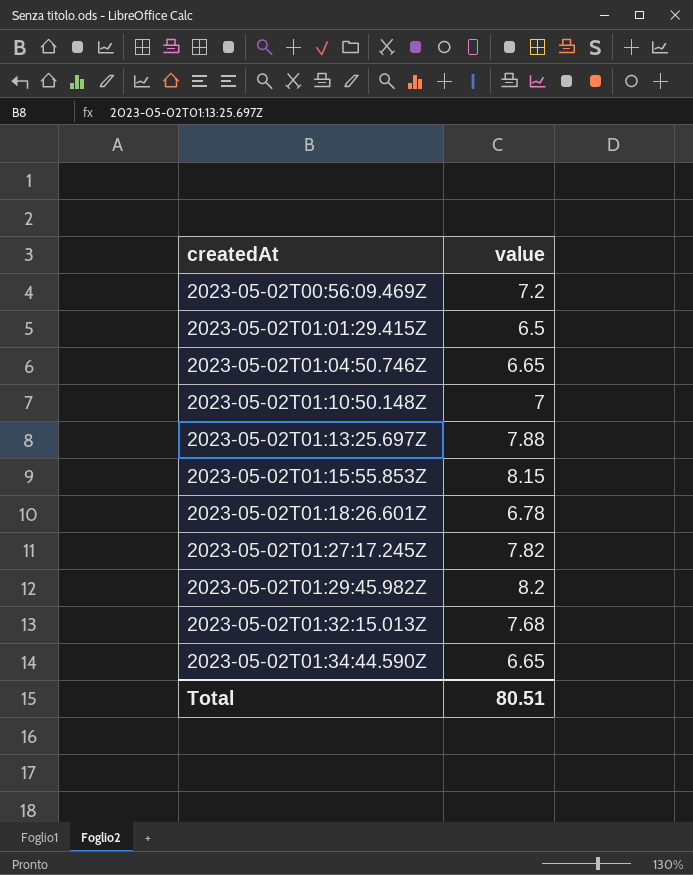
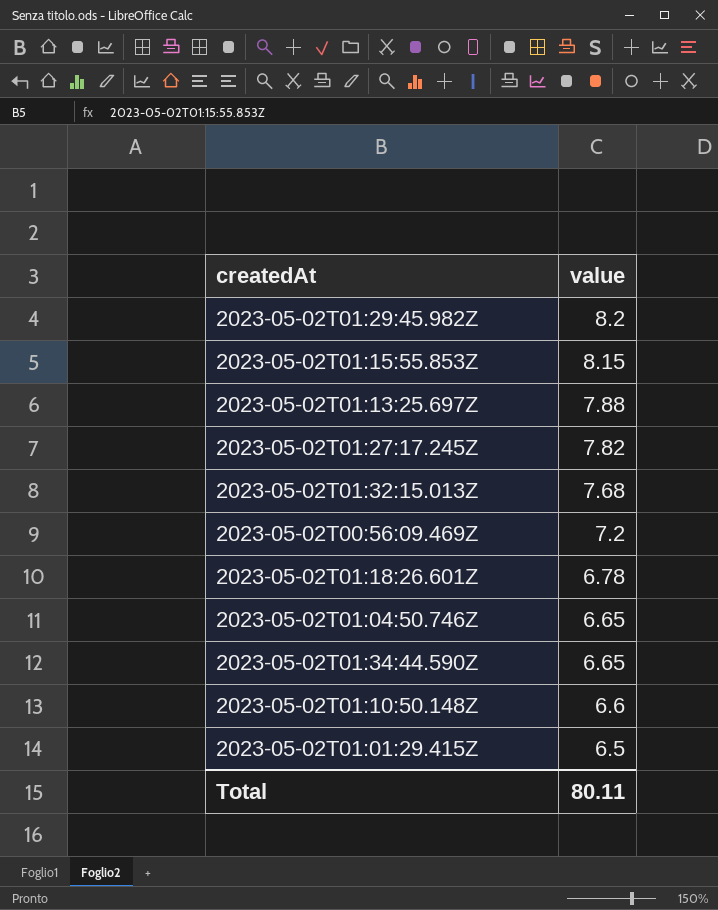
row order: createdAt ascending -> value descending
2023-05-02T01:10:50.148Z | value: 7 -> 6.6
Total | value: 80.51 -> 80.11

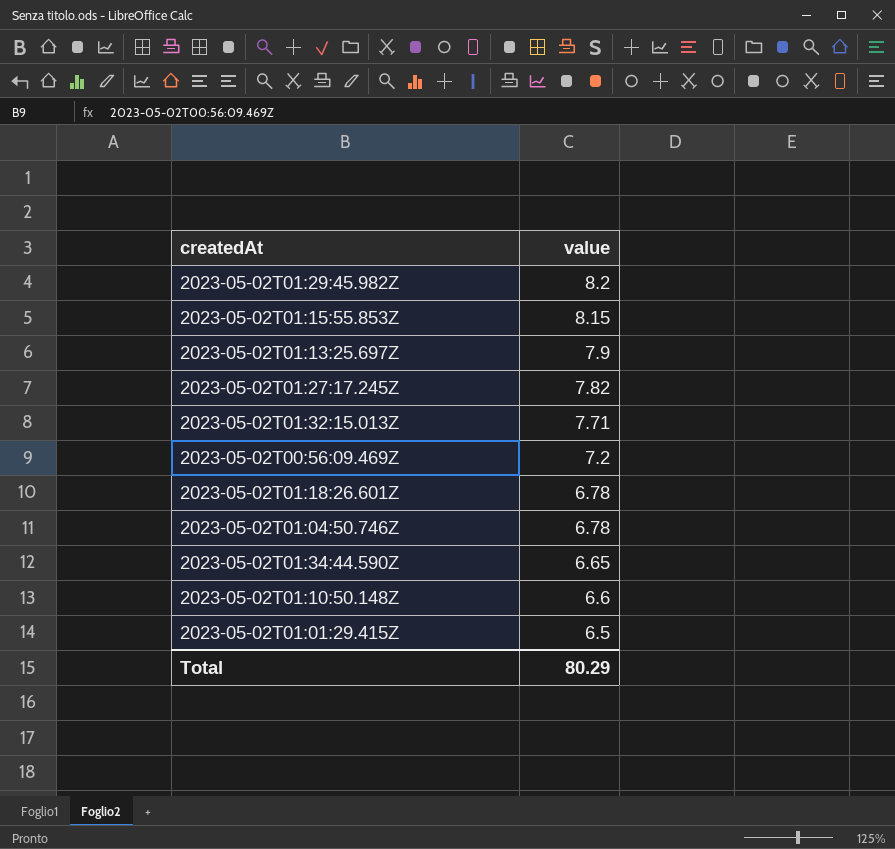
2023-05-02T01:13:25.697Z | value: 7.88 -> 7.9
2023-05-02T01:32:15.013Z | value: 7.68 -> 7.71
2023-05-02T01:04:50.746Z | value: 6.65 -> 6.78
Total | value: 80.11 -> 80.29

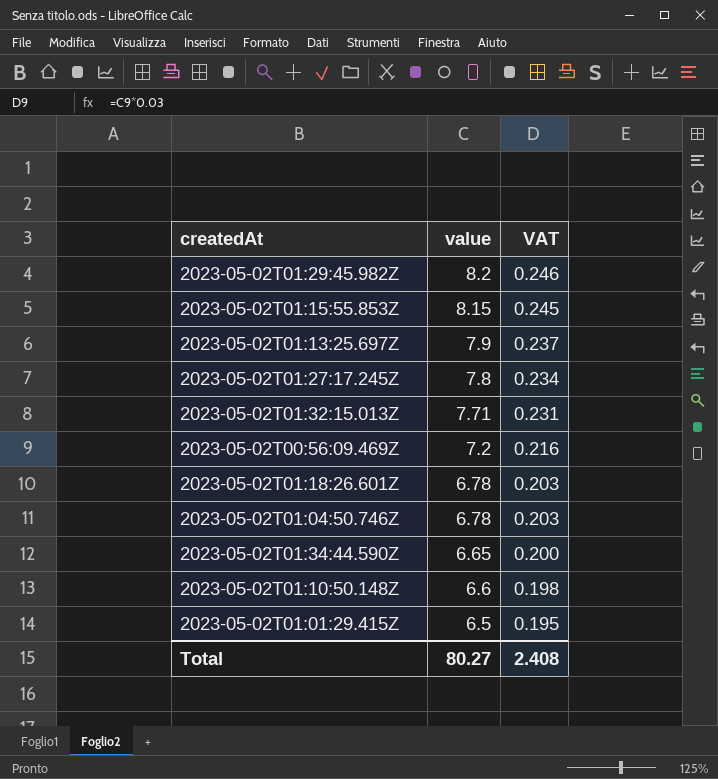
column VAT | formula: none -> [value] * 0.03
2023-05-02T01:27:17.245Z | value: 7.82 -> 7.8
Total | value: 80.29 -> 80.27

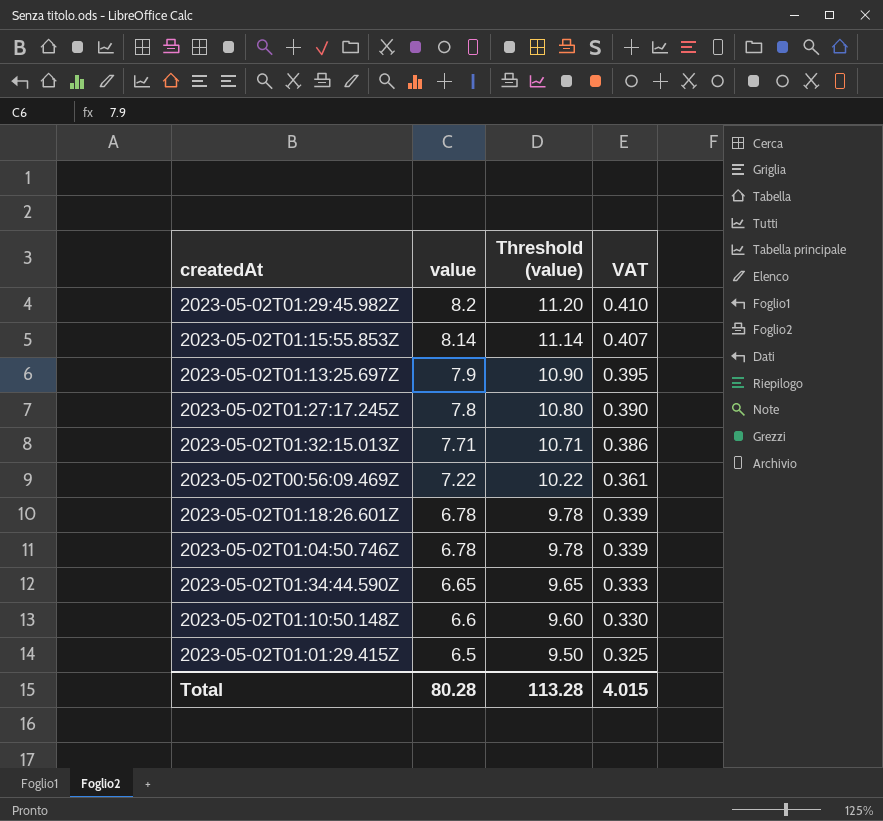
column Threshold (value) | formula: none -> [value] + 3
column VAT | formula: [value] * 0.03 -> [value] * 0.05
2023-05-02T01:15:55.853Z | value: 8.15 -> 8.14
2023-05-02T00:56:09.469Z | value: 7.2 -> 7.22
Total | value: 80.27 -> 80.28
Total | VAT: 2.408 -> 4.015

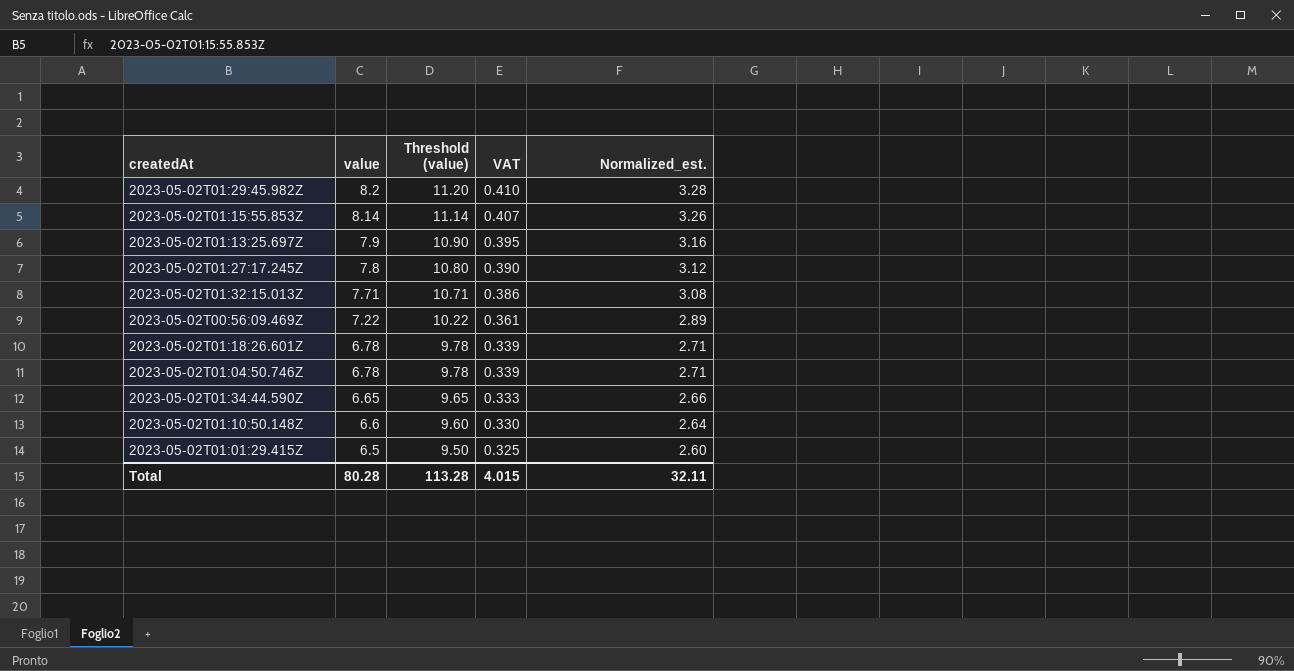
column Normalized_est. | formula: none -> [value] * 0.4

